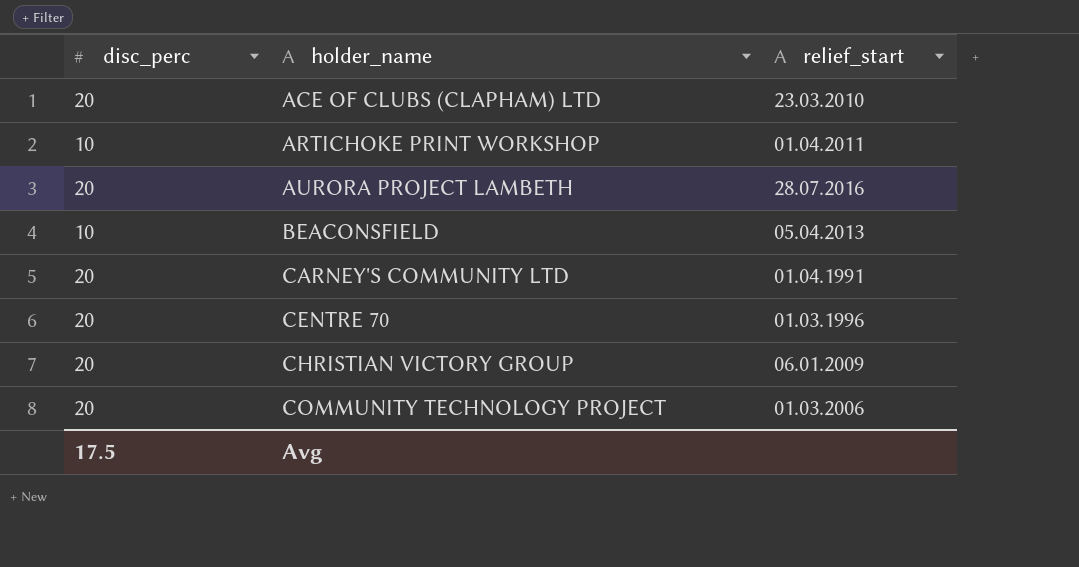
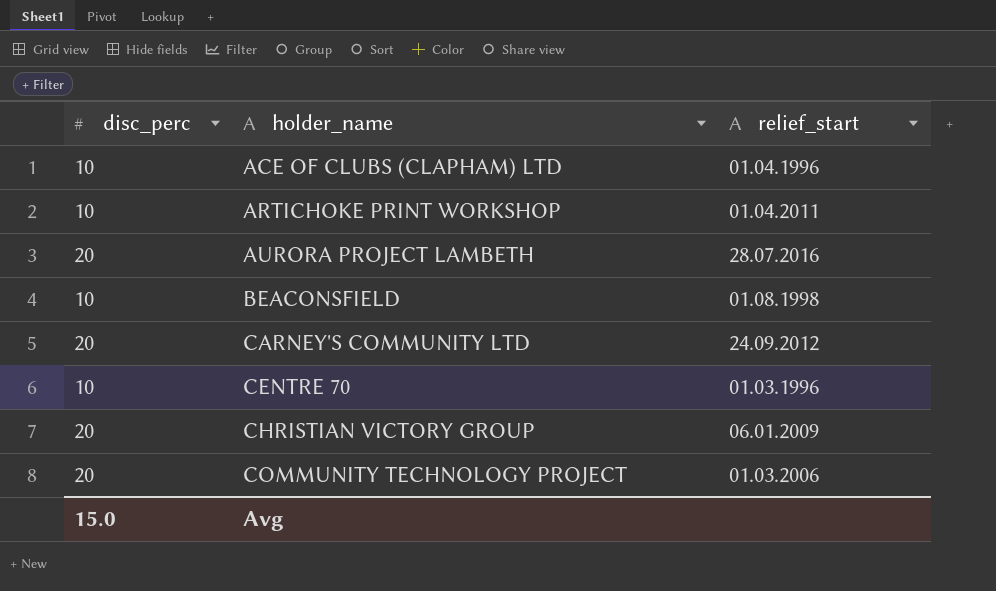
ACE OF CLUBS (CLAPHAM) LTD | disc_perc: 20 -> 10
ACE OF CLUBS (CLAPHAM) LTD | relief_start: 23.03.2010 -> 01.04.1996
BEACONSFIELD | relief_start: 05.04.2013 -> 01.08.1998
CARNEY'S COMMUNITY LTD | relief_start: 01.04.1991 -> 24.09.2012
CENTRE 70 | disc_perc: 20 -> 10
Avg | disc_perc: 17.5 -> 15.0

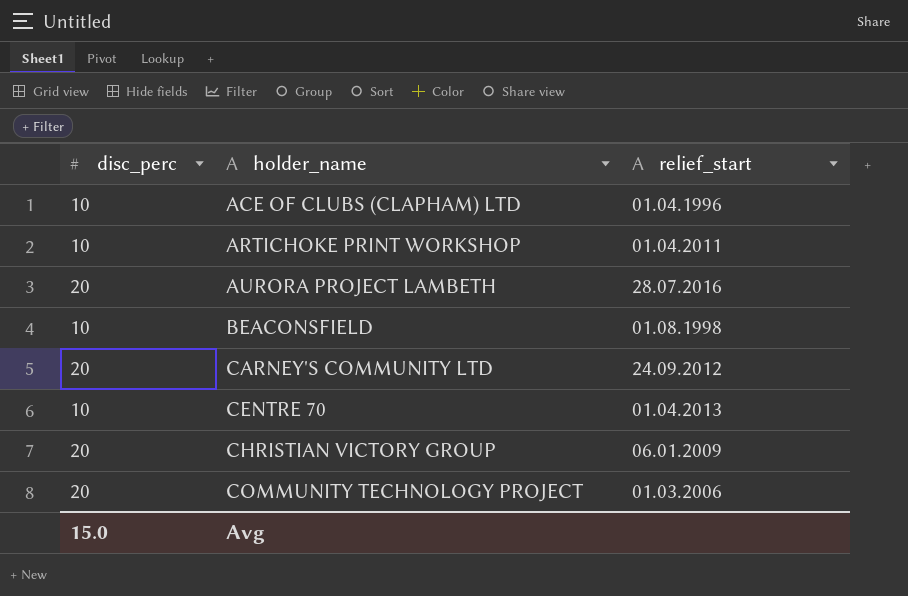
CENTRE 70 | relief_start: 01.03.1996 -> 01.04.2013

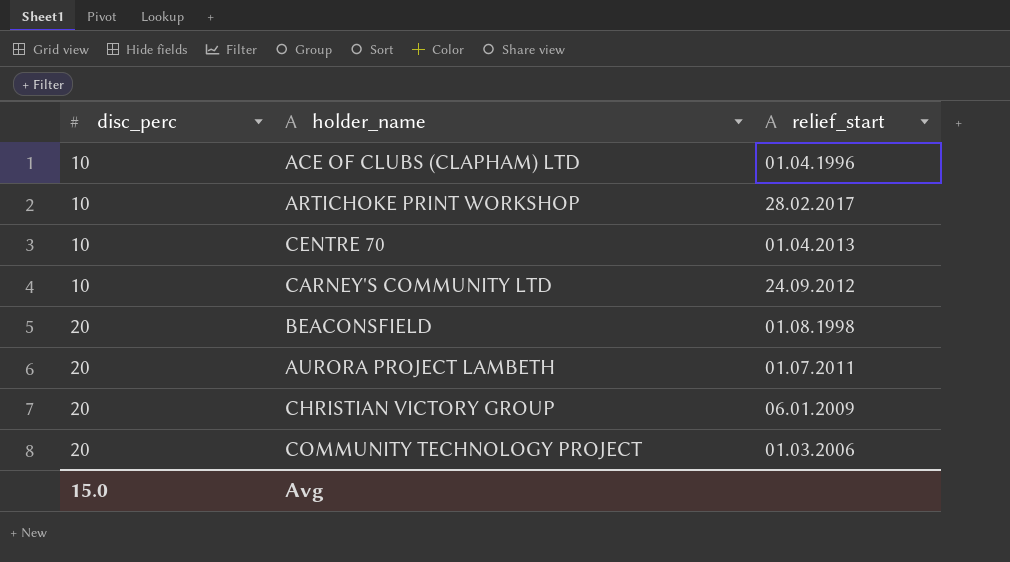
row order: holder_name ascending -> disc_perc ascending
ARTICHOKE PRINT WORKSHOP | relief_start: 01.04.2011 -> 28.02.2017
CARNEY'S COMMUNITY LTD | disc_perc: 20 -> 10
BEACONSFIELD | disc_perc: 10 -> 20
AURORA PROJECT LAMBETH | relief_start: 28.07.2016 -> 01.07.2011

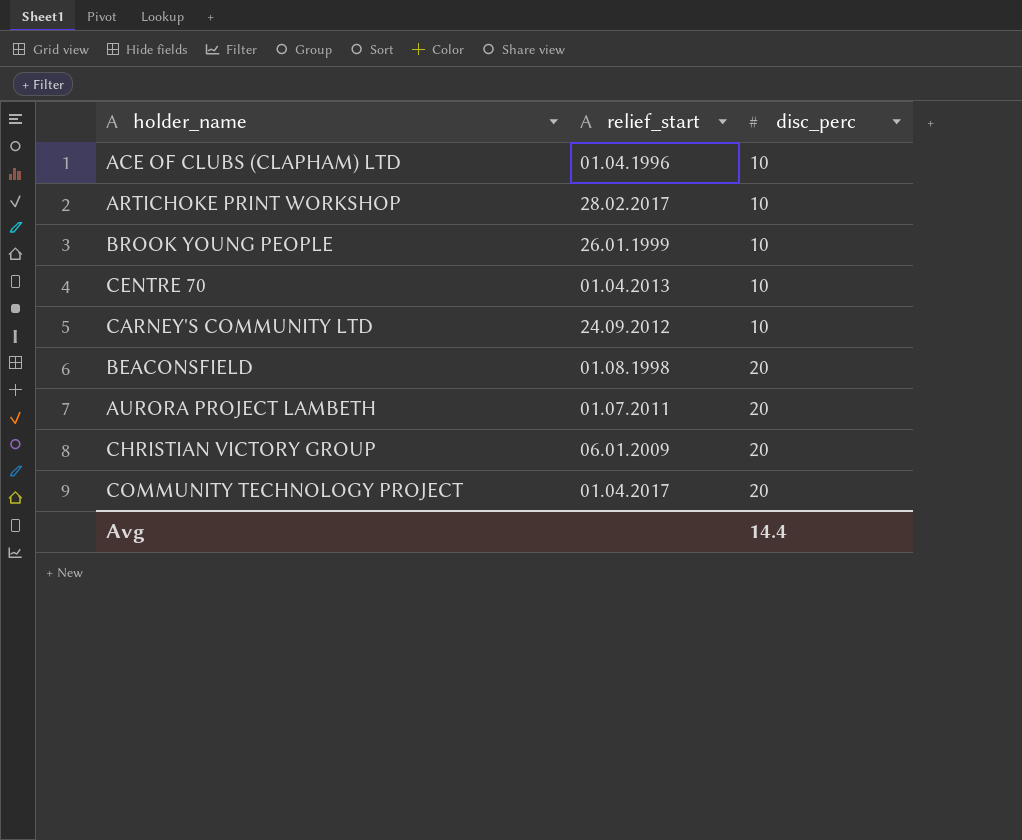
column disc_perc | position: 1 -> 3
row BROOK YOUNG PEOPLE: none -> 26.01.1999 | 10
COMMUNITY TECHNOLOGY PROJECT | relief_start: 01.03.2006 -> 01.04.2017
Avg | disc_perc: 15.0 -> 14.4

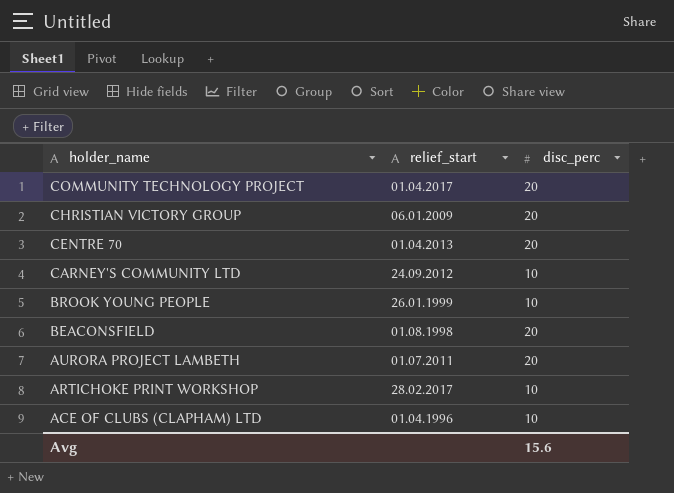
row order: disc_perc ascending -> holder_name descending
CENTRE 70 | disc_perc: 10 -> 20
Avg | disc_perc: 14.4 -> 15.6

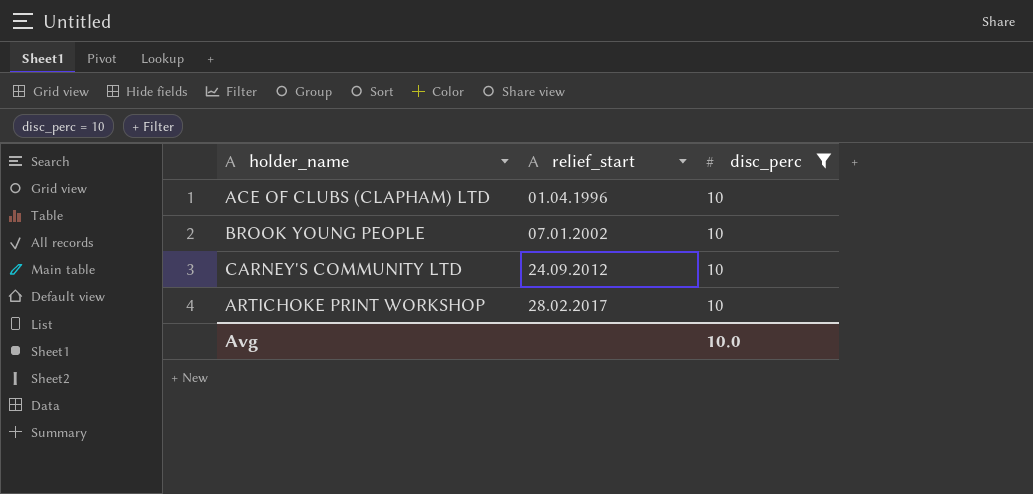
filter: none -> disc_perc = 10
row order: holder_name descending -> relief_start ascending
BROOK YOUNG PEOPLE | relief_start: 26.01.1999 -> 07.01.2002
Avg | disc_perc: 15.6 -> 10.0

